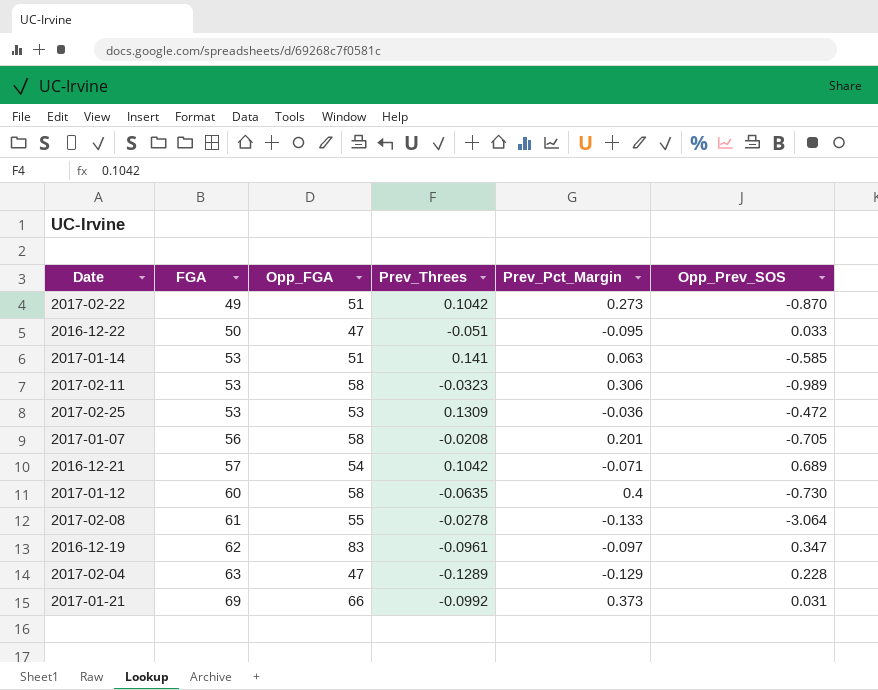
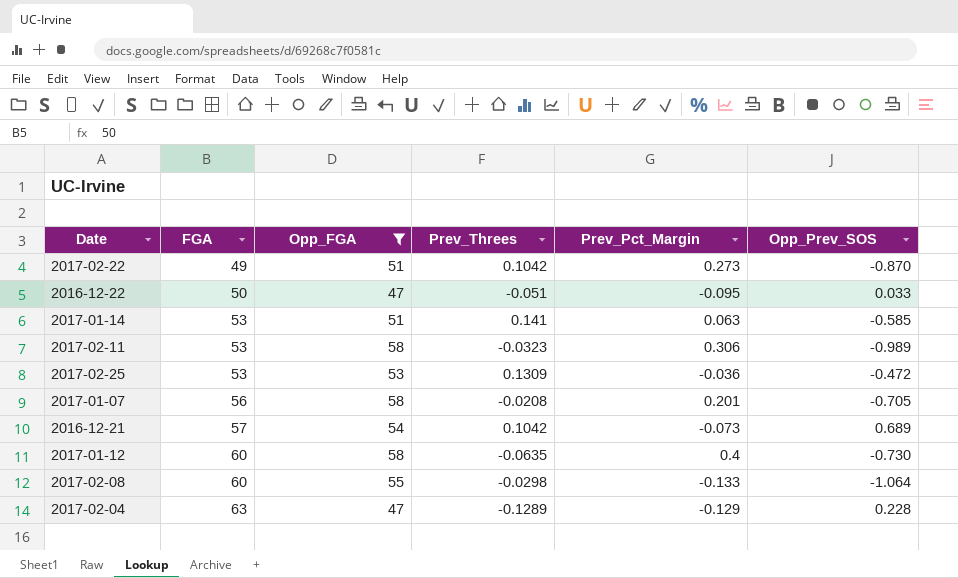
filter: none -> Opp_FGA <= 58
2016-12-21 | Prev_Pct_Margin: -0.071 -> -0.073
2017-02-08 | FGA: 61 -> 60
2017-02-08 | Prev_Threes: -0.0278 -> -0.0298
2017-02-08 | Opp_Prev_SOS: -3.064 -> -1.064

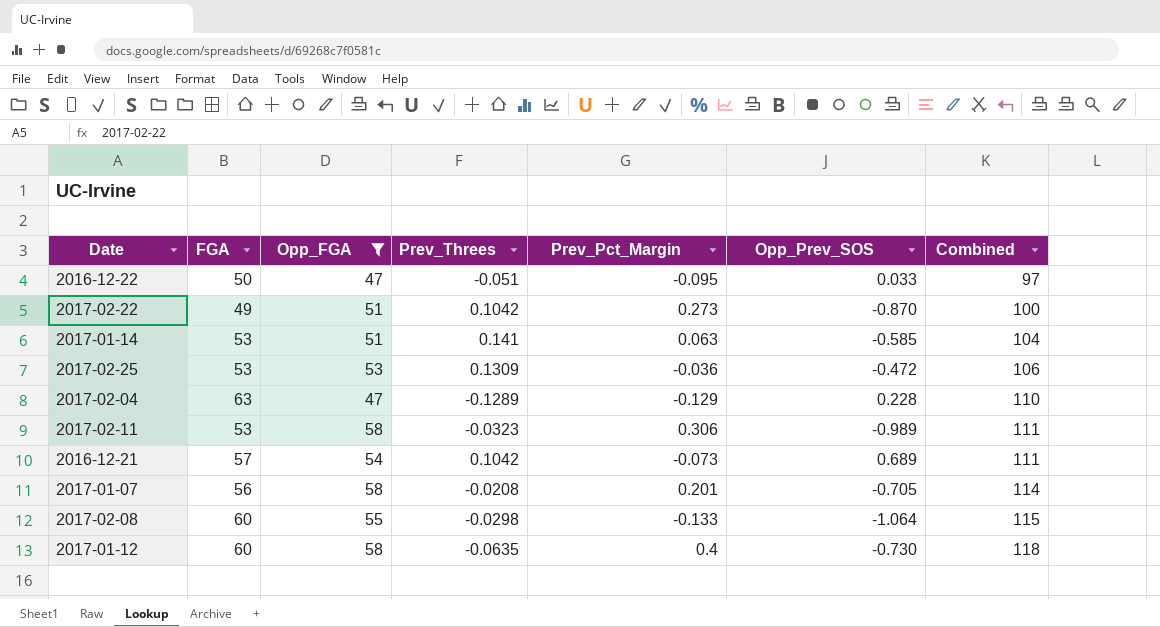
row order: FGA ascending -> Combined ascending
column Combined | formula: none -> [FGA] + [Opp_FGA]

